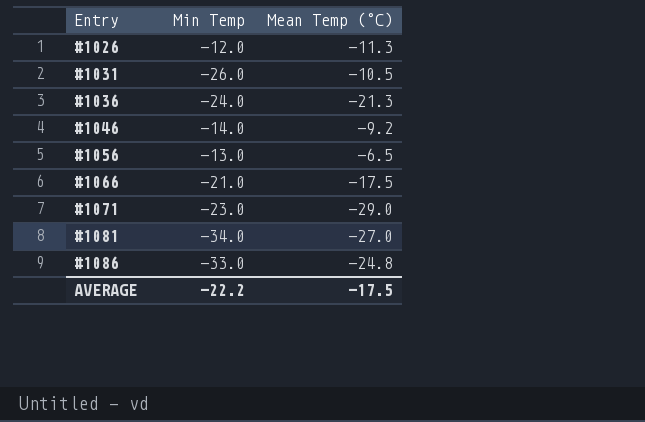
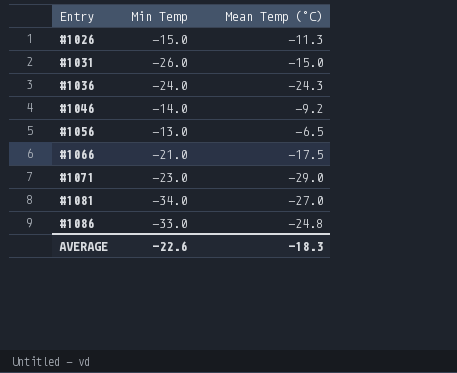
#1026 | Min Temp: -12.0 -> -15.0
#1031 | Mean Temp (°C): -10.5 -> -15.0
#1036 | Mean Temp (°C): -21.3 -> -24.3
AVERAGE | Min Temp: -22.2 -> -22.6
AVERAGE | Mean Temp (°C): -17.5 -> -18.3

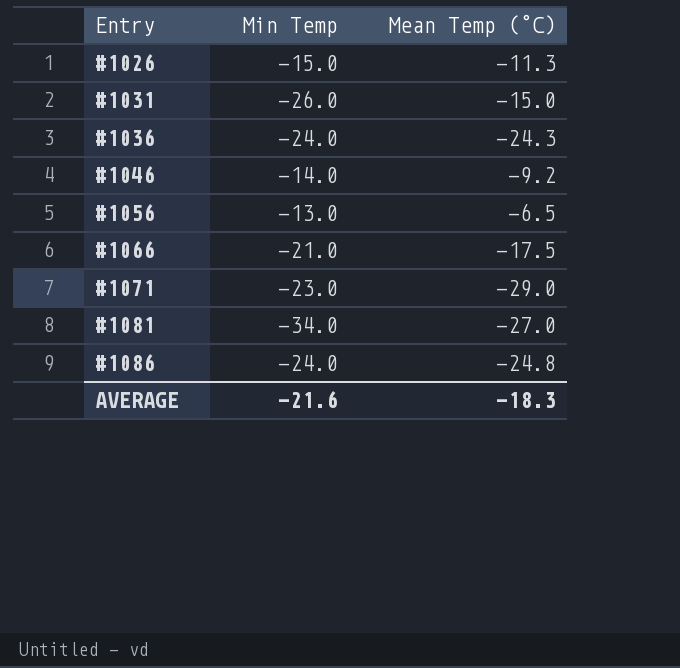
#1086 | Min Temp: -33.0 -> -24.0
AVERAGE | Min Temp: -22.6 -> -21.6

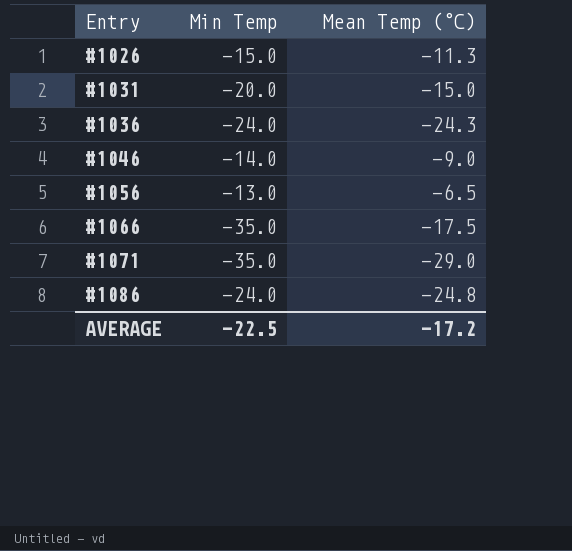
row #1081: -34.0 | -27.0 -> none
#1031 | Min Temp: -26.0 -> -20.0
#1046 | Mean Temp (°C): -9.2 -> -9.0
#1066 | Min Temp: -21.0 -> -35.0
#1071 | Min Temp: -23.0 -> -35.0
AVERAGE | Min Temp: -21.6 -> -22.5
AVERAGE | Mean Temp (°C): -18.3 -> -17.2

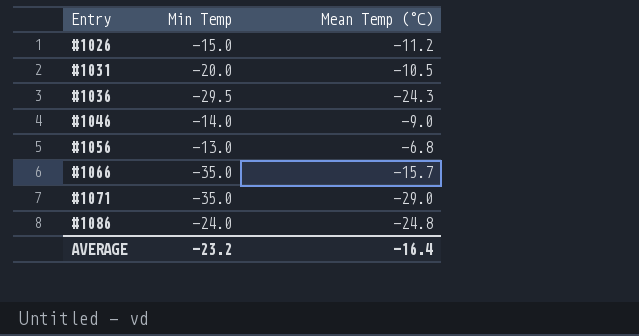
#1026 | Mean Temp (°C): -11.3 -> -11.2
#1031 | Mean Temp (°C): -15.0 -> -10.5
#1036 | Min Temp: -24.0 -> -29.5
#1056 | Mean Temp (°C): -6.5 -> -6.8
#1066 | Mean Temp (°C): -17.5 -> -15.7
AVERAGE | Min Temp: -22.5 -> -23.2
AVERAGE | Mean Temp (°C): -17.2 -> -16.4

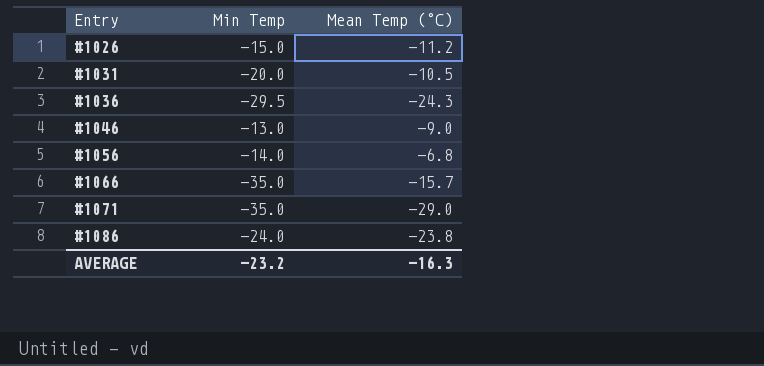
#1046 | Min Temp: -14.0 -> -13.0
#1056 | Min Temp: -13.0 -> -14.0
#1086 | Mean Temp (°C): -24.8 -> -23.8
AVERAGE | Mean Temp (°C): -16.4 -> -16.3

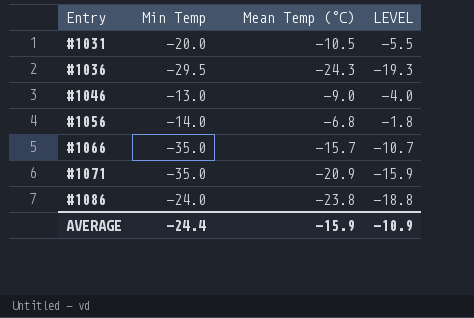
column LEVEL | formula: none -> [Mean Temp (°C)] + 5
row #1026: -15.0 | -11.2 -> none
#1071 | Mean Temp (°C): -29.0 -> -20.9
AVERAGE | Min Temp: -23.2 -> -24.4
AVERAGE | Mean Temp (°C): -16.3 -> -15.9

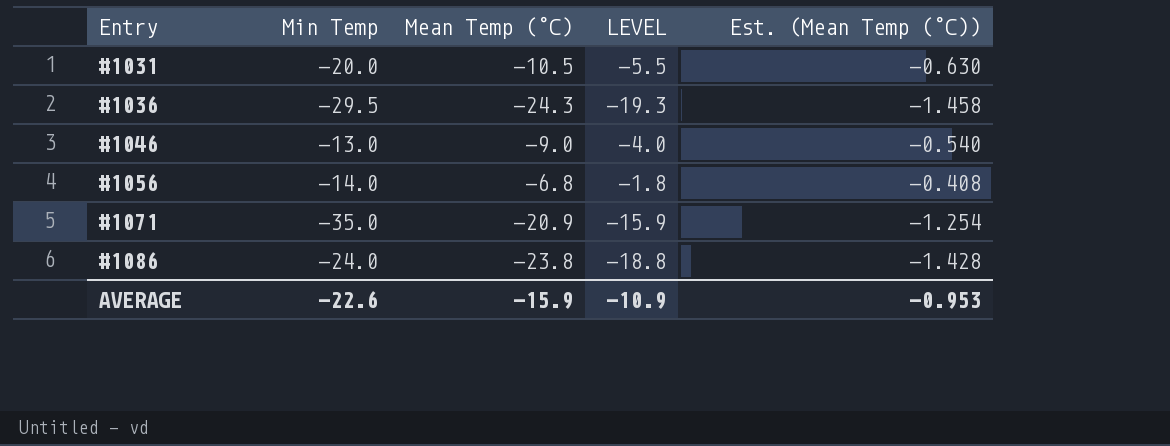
column Est. (Mean Temp (°C)) | formula: none -> [Mean Temp (°C)] * 0.06
row #1066: -35.0 | -15.7 | -10.7 -> none
AVERAGE | Min Temp: -24.4 -> -22.6

